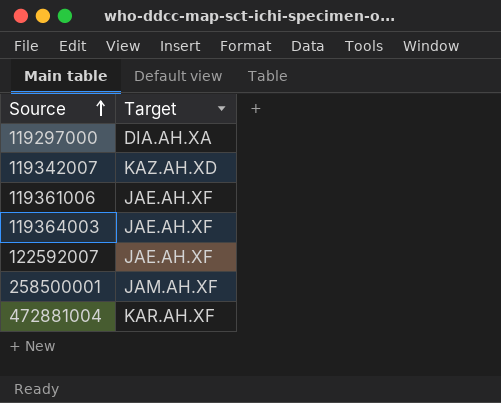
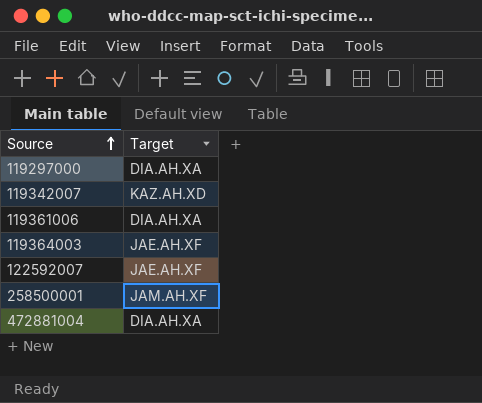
119361006 | Target: JAE.AH.XF -> DIA.AH.XA
472881004 | Target: KAR.AH.XF -> DIA.AH.XA

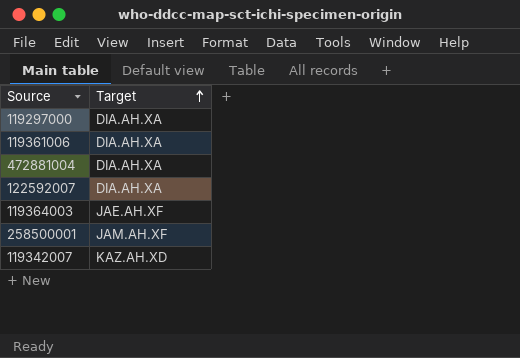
row order: Source ascending -> Target ascending
122592007 | Target: JAE.AH.XF -> DIA.AH.XA

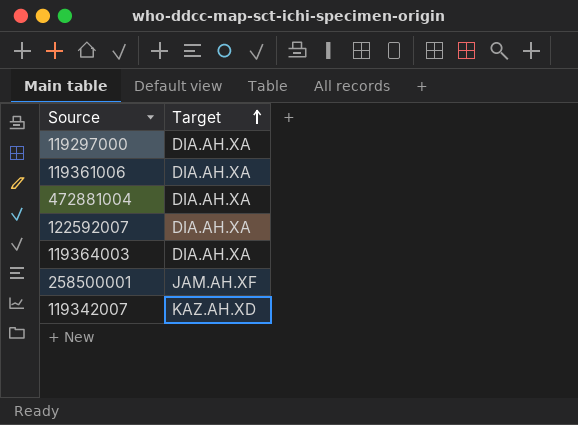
119364003 | Target: JAE.AH.XF -> DIA.AH.XA

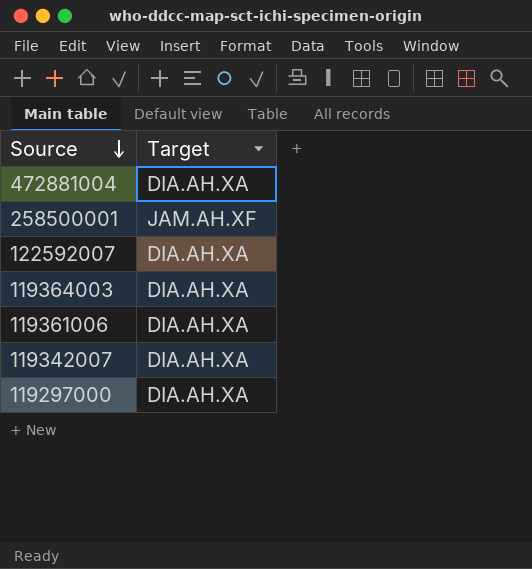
row order: Target ascending -> Source descending
119342007 | Target: KAZ.AH.XD -> DIA.AH.XA

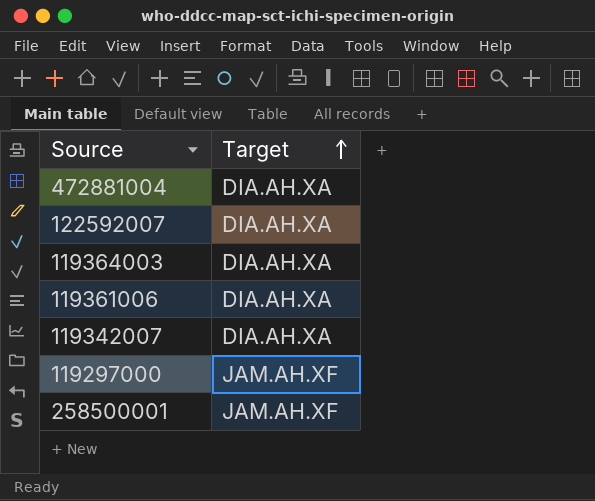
row order: Source descending -> Target ascending
119297000 | Target: DIA.AH.XA -> JAM.AH.XF

